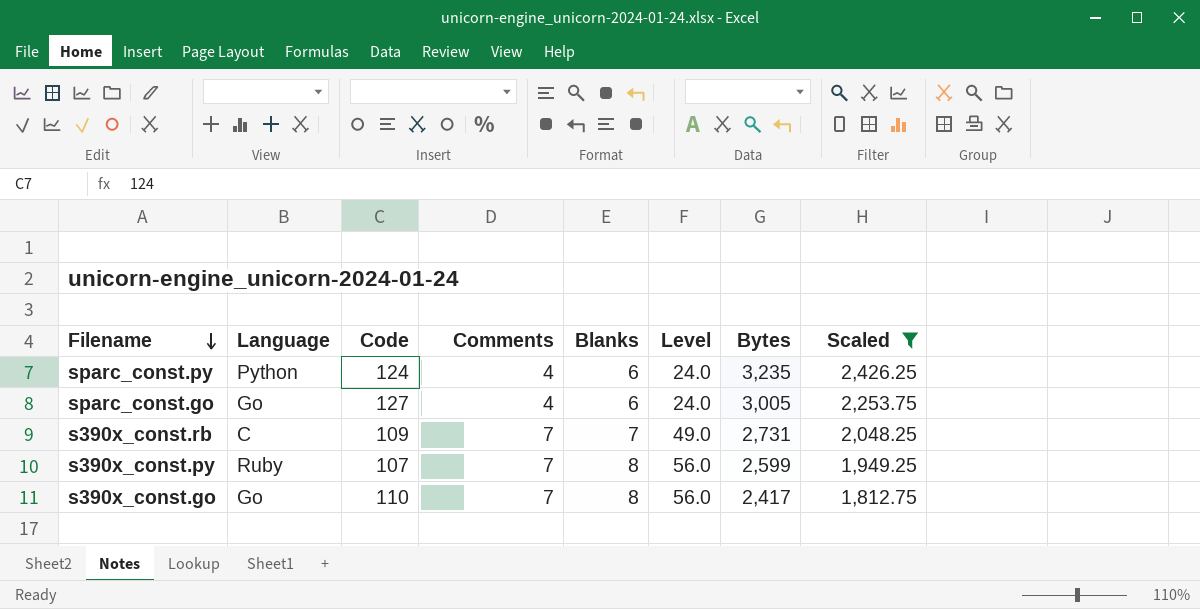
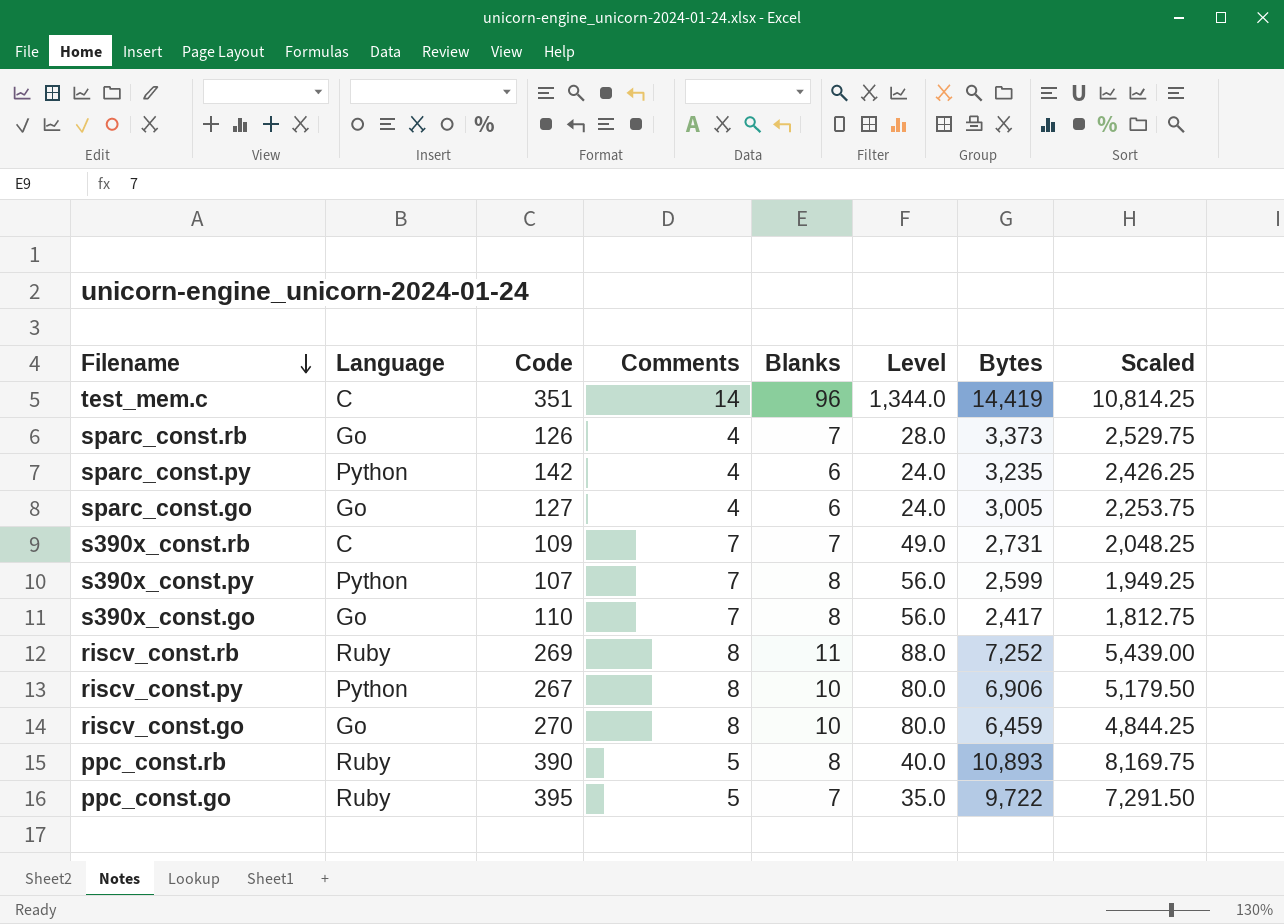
filter: Scaled <= 2,426.25 -> none
sparc_const.py | Code: 124 -> 142
s390x_const.py | Language: Ruby -> Python

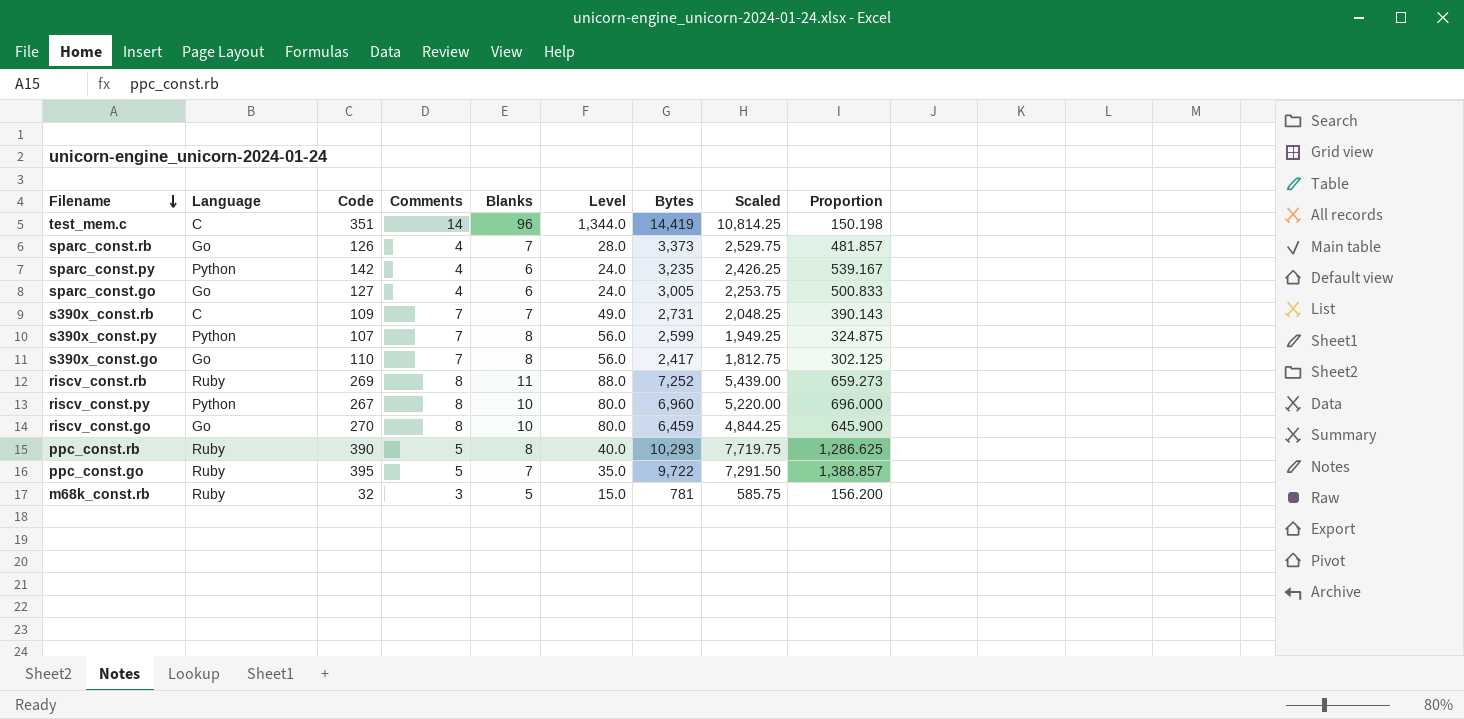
column Proportion | formula: none -> [Bytes] / [Blanks]
riscv_const.py | Bytes: 6,906 -> 6,960
riscv_const.py | Scaled: 5,179.50 -> 5,220.00
ppc_const.rb | Bytes: 10,893 -> 10,293
ppc_const.rb | Scaled: 8,169.75 -> 7,719.75
row m68k_const.rb: none -> Ruby | 32 | 3 | 5 | 15.0 | 781 | 585.75 | 156.200

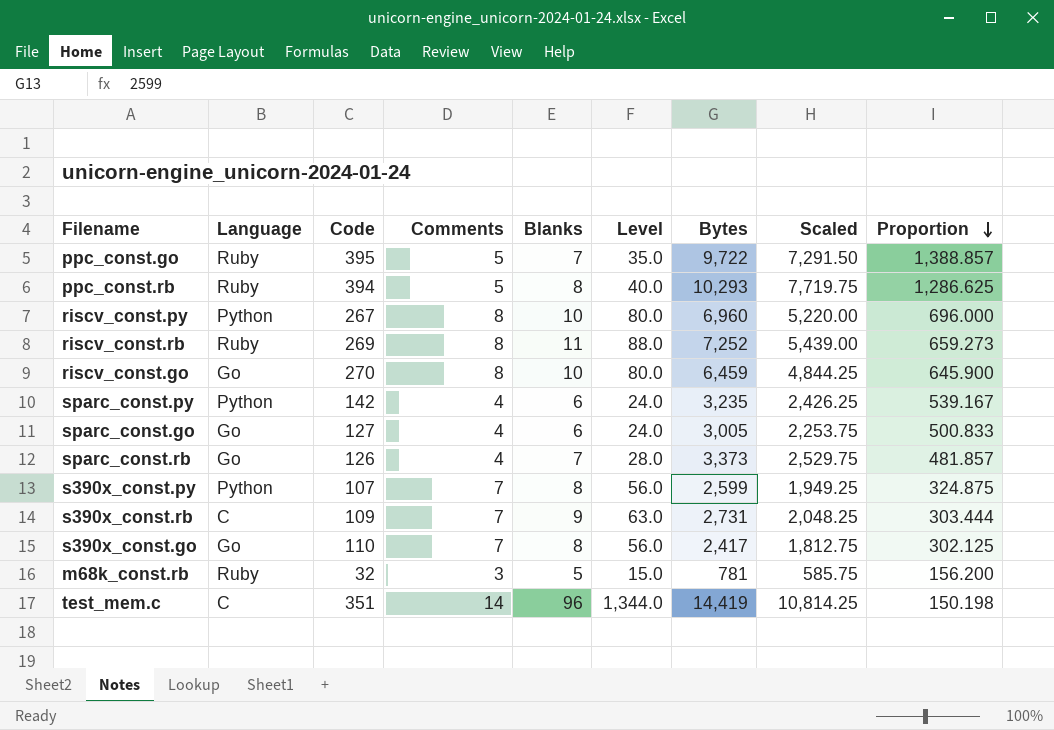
row order: Filename descending -> Proportion descending
ppc_const.rb | Code: 390 -> 394
s390x_const.rb | Blanks: 7 -> 9
s390x_const.rb | Level: 49.0 -> 63.0
s390x_const.rb | Proportion: 390.143 -> 303.444

